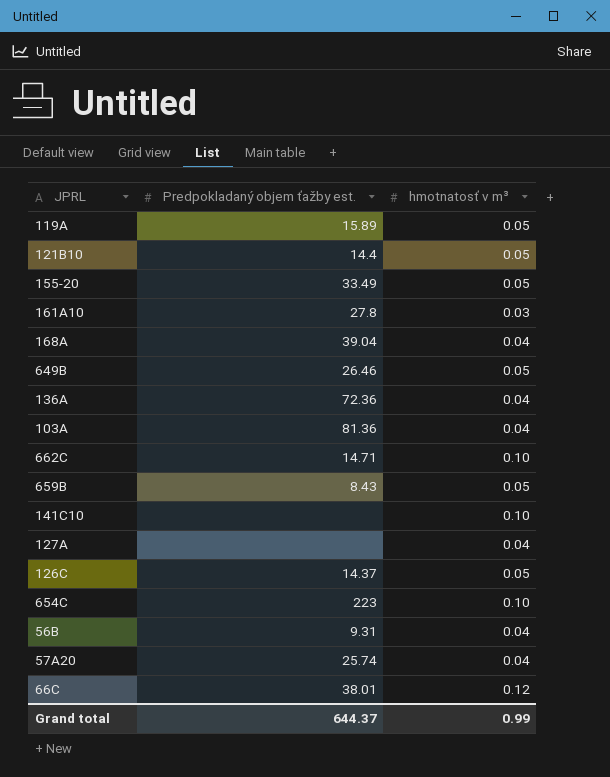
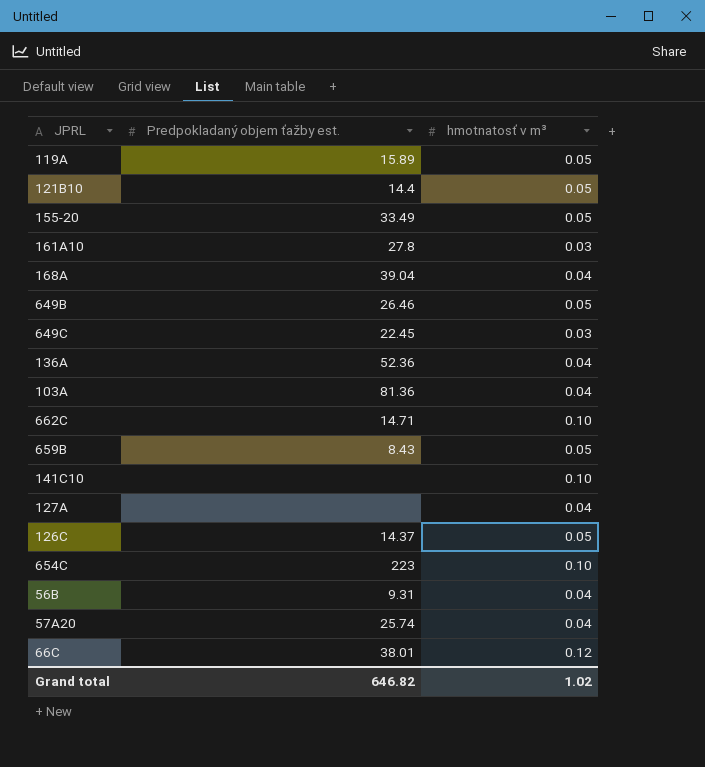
row 649C: none -> 22.45 | 0.03
136A | Predpokladaný objem ťažby est.: 72.36 -> 52.36
Grand total | Predpokladaný objem ťažby est.: 644.37 -> 646.82
Grand total | hmotnatosť v m³: 0.99 -> 1.02

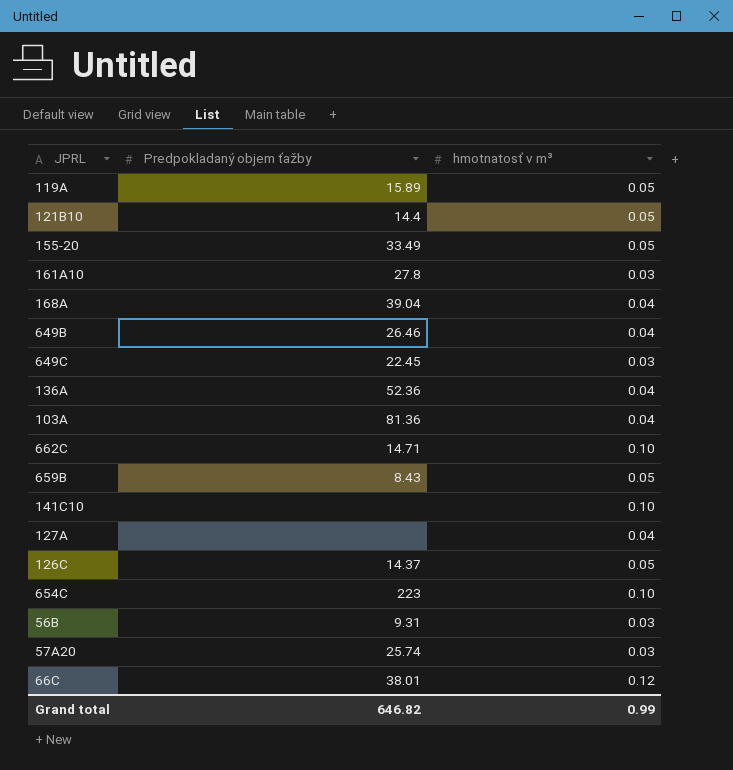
column name: Predpokladaný objem ťažby est. -> Predpokladaný objem ťažby
649B | hmotnatosť v m³: 0.05 -> 0.04
56B | hmotnatosť v m³: 0.04 -> 0.03
57A20 | hmotnatosť v m³: 0.04 -> 0.03
Grand total | hmotnatosť v m³: 1.02 -> 0.99

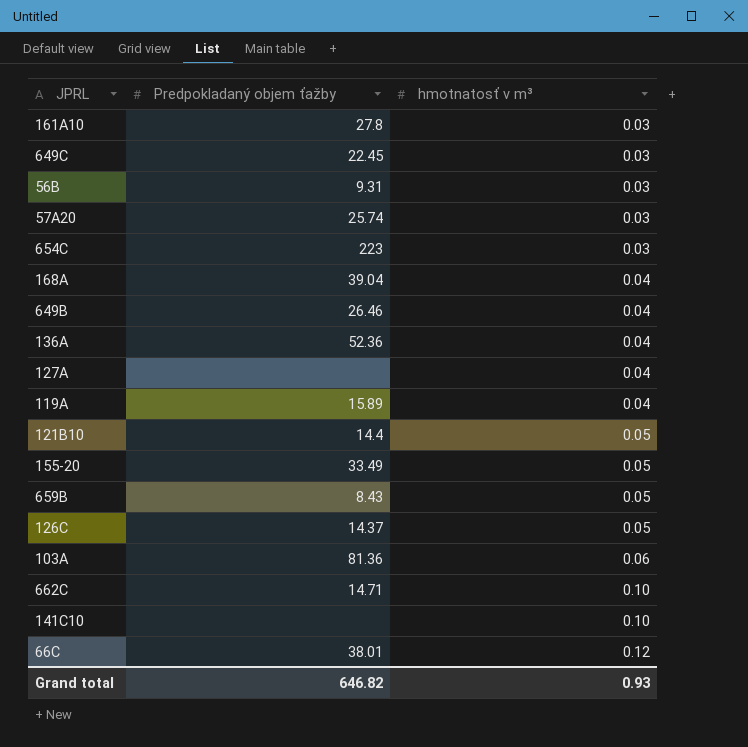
row order: none -> hmotnatosť v m³ ascending
654C | hmotnatosť v m³: 0.10 -> 0.03
119A | hmotnatosť v m³: 0.05 -> 0.04
103A | hmotnatosť v m³: 0.04 -> 0.06
Grand total | hmotnatosť v m³: 0.99 -> 0.93

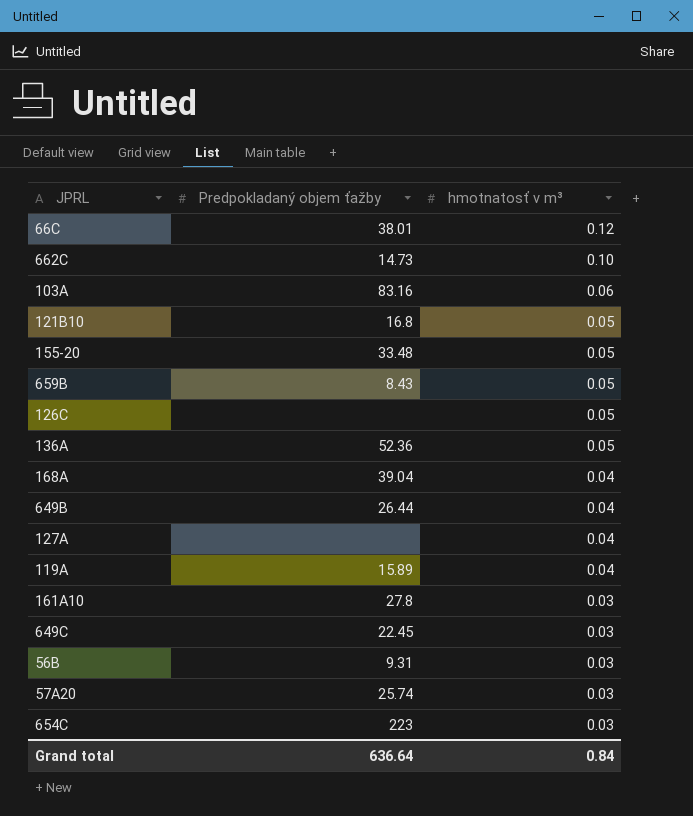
row order: hmotnatosť v m³ ascending -> hmotnatosť v m³ descending
row 141C10: none | 0.10 -> none
662C | Predpokladaný objem ťažby: 14.71 -> 14.73
103A | Predpokladaný objem ťažby: 81.36 -> 83.16
121B10 | Predpokladaný objem ťažby: 14.4 -> 16.8
155-20 | Predpokladaný objem ťažby: 33.49 -> 33.48
126C | Predpokladaný objem ťažby: 14.37 -> none
136A | hmotnatosť v m³: 0.04 -> 0.05
649B | Predpokladaný objem ťažby: 26.46 -> 26.44
Grand total | Predpokladaný objem ťažby: 646.82 -> 636.64
Grand total | hmotnatosť v m³: 0.93 -> 0.84

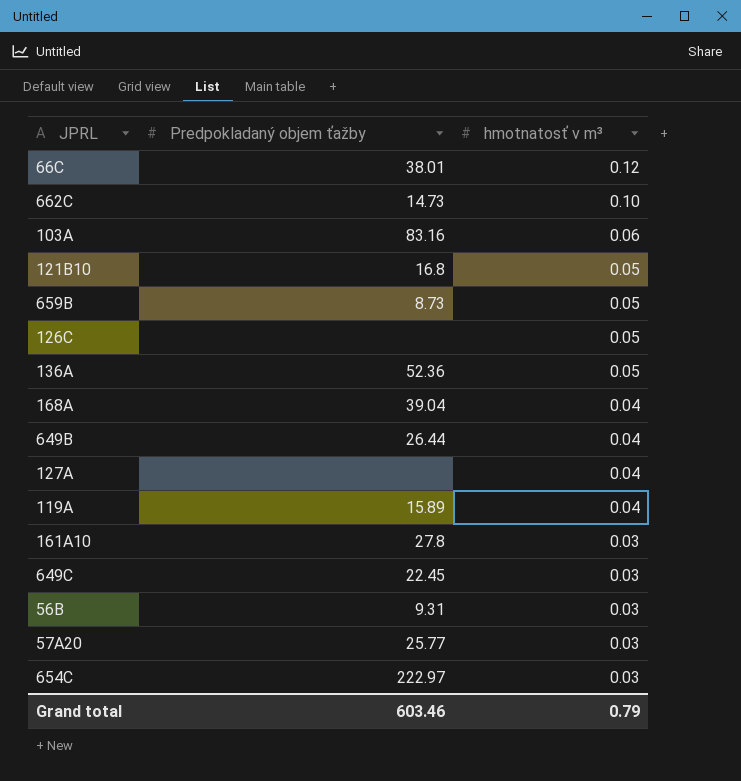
row 155-20: 33.48 | 0.05 -> none
659B | Predpokladaný objem ťažby: 8.43 -> 8.73
57A20 | Predpokladaný objem ťažby: 25.74 -> 25.77
654C | Predpokladaný objem ťažby: 223 -> 222.97
Grand total | Predpokladaný objem ťažby: 636.64 -> 603.46
Grand total | hmotnatosť v m³: 0.84 -> 0.79

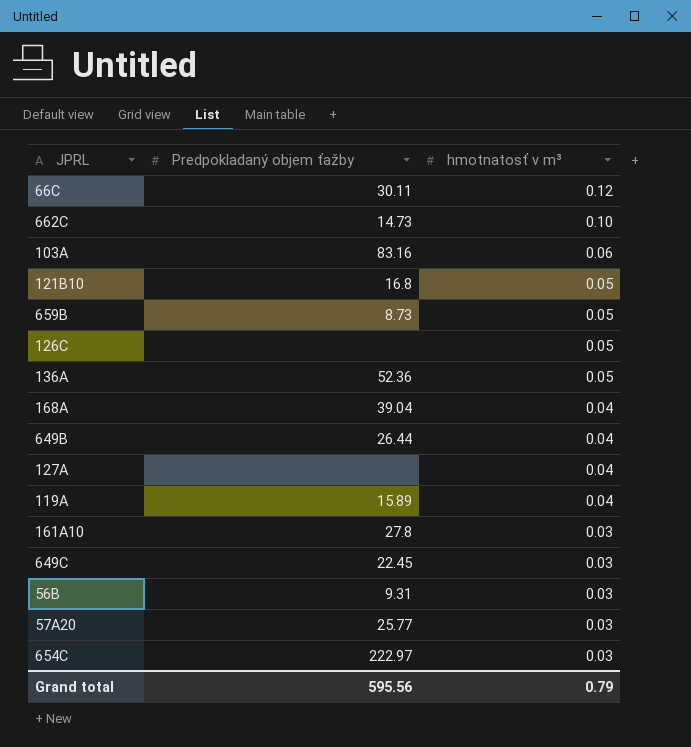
66C | Predpokladaný objem ťažby: 38.01 -> 30.11
Grand total | Predpokladaný objem ťažby: 603.46 -> 595.56

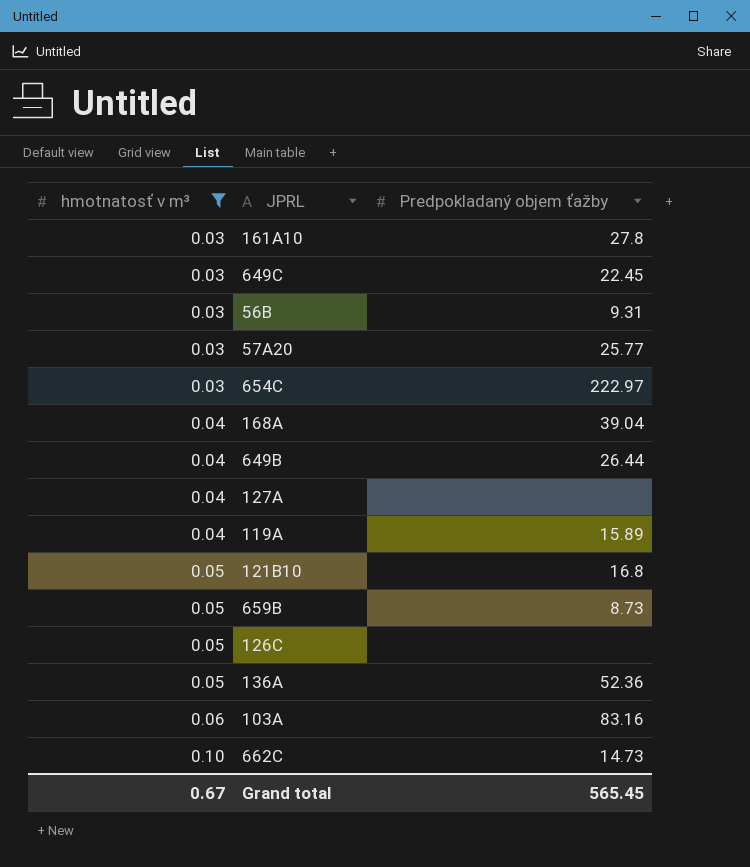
filter: none -> hmotnatosť v m³ != 0.12
row order: hmotnatosť v m³ descending -> hmotnatosť v m³ ascending
column hmotnatosť v m³ | position: 3 -> 1
Grand total | hmotnatosť v m³: 0.79 -> 0.67
Grand total | Predpokladaný objem ťažby: 595.56 -> 565.45

